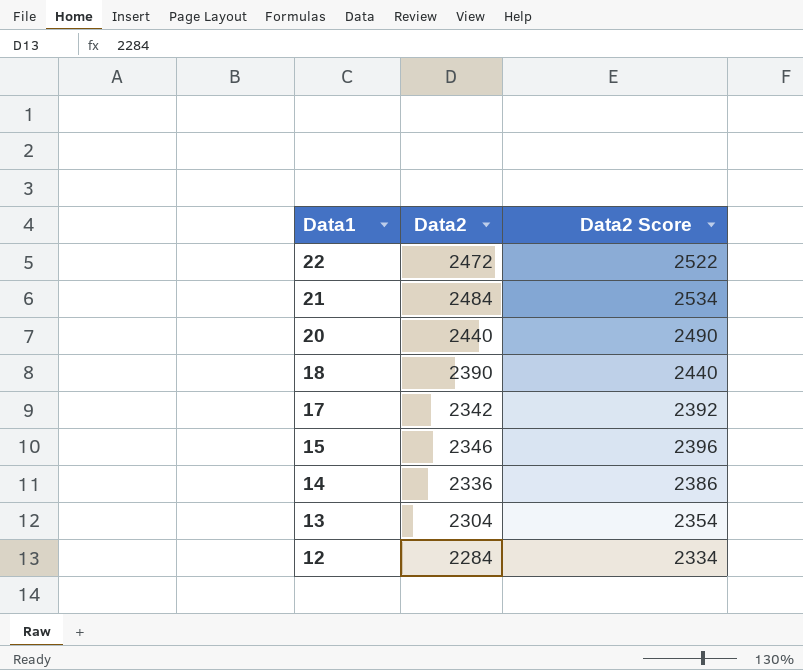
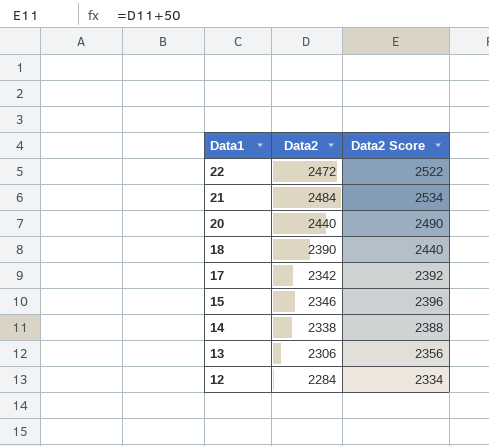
14 | Data2: 2336 -> 2338
14 | Data2 Score: 2386 -> 2388
13 | Data2: 2304 -> 2306
13 | Data2 Score: 2354 -> 2356

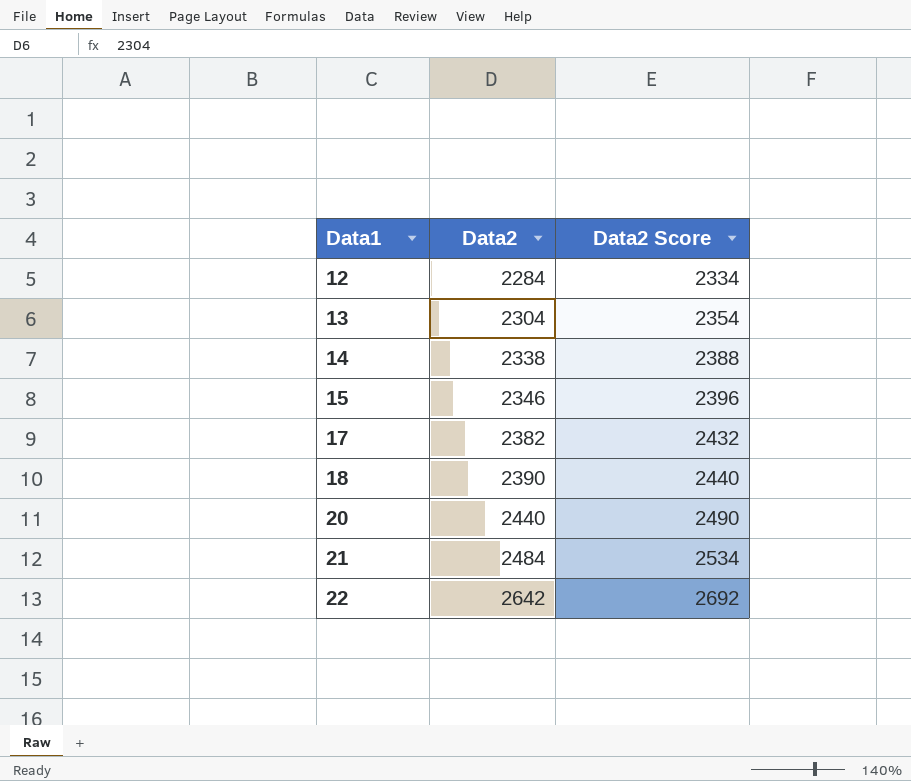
row order: Data1 descending -> Data1 ascending
13 | Data2: 2306 -> 2304
13 | Data2 Score: 2356 -> 2354
17 | Data2: 2342 -> 2382
17 | Data2 Score: 2392 -> 2432
22 | Data2: 2472 -> 2642
22 | Data2 Score: 2522 -> 2692

